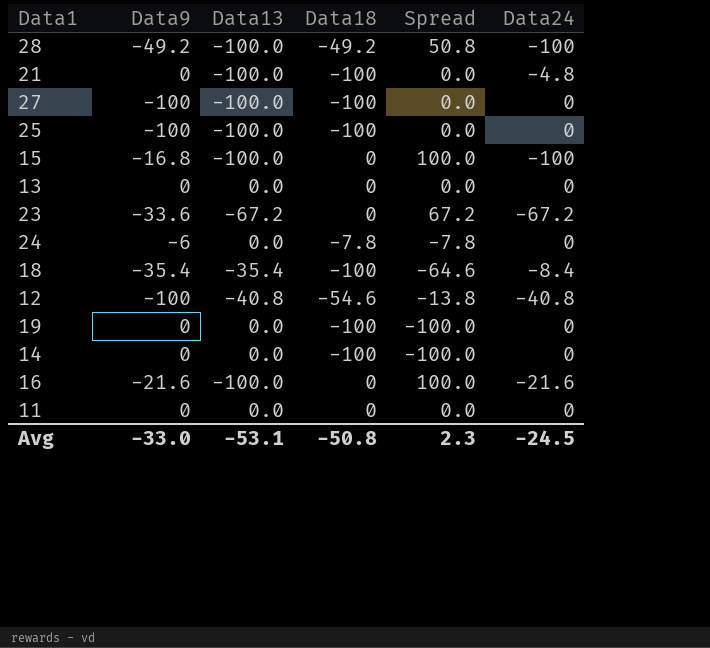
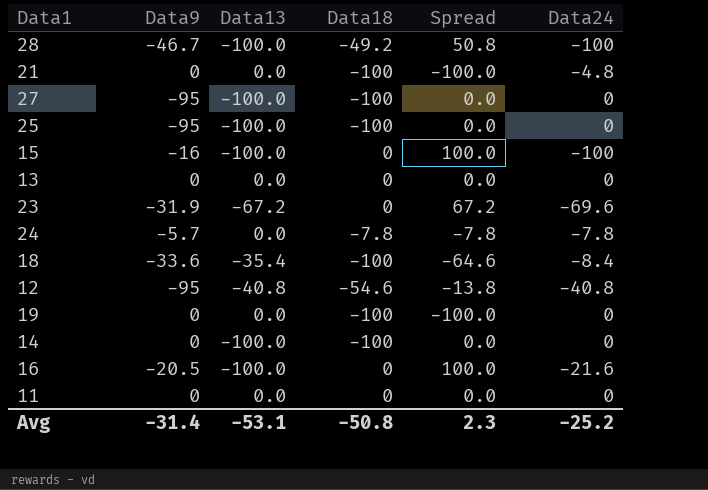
28 | Data9: -49.2 -> -46.7
21 | Data13: -100.0 -> 0.0
21 | Spread: 0.0 -> -100.0
27 | Data9: -100 -> -95
25 | Data9: -100 -> -95
15 | Data9: -16.8 -> -16
23 | Data9: -33.6 -> -31.9
23 | Data24: -67.2 -> -69.6
24 | Data9: -6 -> -5.7
24 | Data24: 0 -> -7.8
18 | Data9: -35.4 -> -33.6
12 | Data9: -100 -> -95
14 | Data13: 0.0 -> -100.0
14 | Spread: -100.0 -> 0.0
16 | Data9: -21.6 -> -20.5
Avg | Data9: -33.0 -> -31.4
Avg | Data24: -24.5 -> -25.2

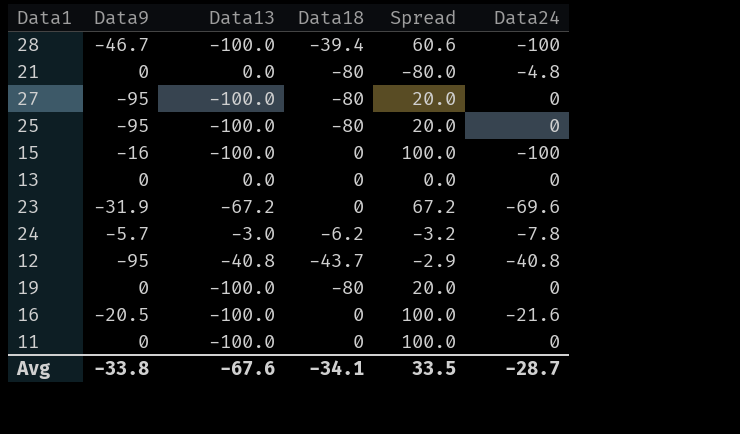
row 18: -33.6 | -35.4 | -100 | -64.6 | -8.4 -> none
row 14: 0 | -100.0 | -100 | 0.0 | 0 -> none
28 | Data18: -49.2 -> -39.4
28 | Spread: 50.8 -> 60.6
21 | Data18: -100 -> -80
21 | Spread: -100.0 -> -80.0
27 | Data18: -100 -> -80
27 | Spread: 0.0 -> 20.0
25 | Data18: -100 -> -80
25 | Spread: 0.0 -> 20.0
24 | Data13: 0.0 -> -3.0
24 | Data18: -7.8 -> -6.2
24 | Spread: -7.8 -> -3.2
12 | Data18: -54.6 -> -43.7
12 | Spread: -13.8 -> -2.9
19 | Data13: 0.0 -> -100.0
19 | Data18: -100 -> -80
19 | Spread: -100.0 -> 20.0
11 | Data13: 0.0 -> -100.0
11 | Spread: 0.0 -> 100.0
Avg | Data9: -31.4 -> -33.8
Avg | Data13: -53.1 -> -67.6
Avg | Data18: -50.8 -> -34.1
Avg | Spread: 2.3 -> 33.5
Avg | Data24: -25.2 -> -28.7

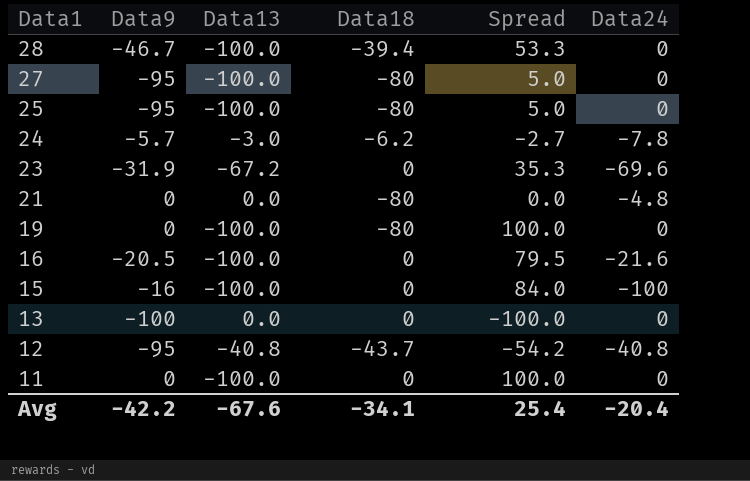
row order: none -> Data1 descending
column Spread | formula: [Data18] - [Data13] -> [Data9] - [Data13]
28 | Data24: -100 -> 0
13 | Data9: 0 -> -100
Avg | Data9: -33.8 -> -42.2
Avg | Spread: 33.5 -> 25.4
Avg | Data24: -28.7 -> -20.4

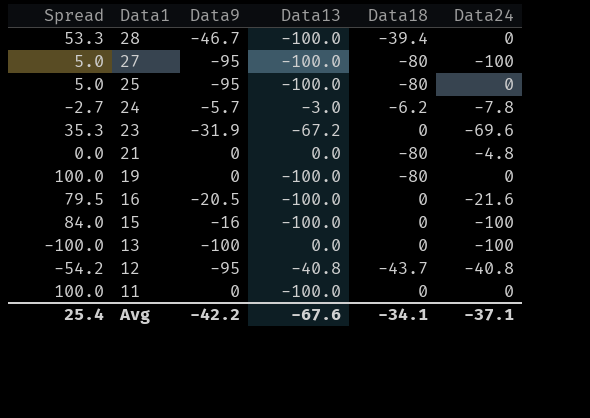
column Spread | position: 5 -> 1
27 | Data24: 0 -> -100
13 | Data24: 0 -> -100
Avg | Data24: -20.4 -> -37.1

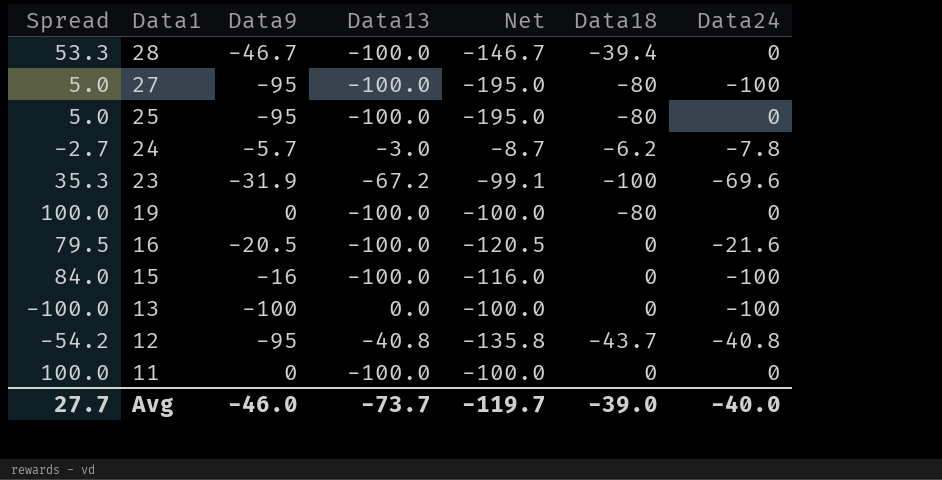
column Net | formula: none -> [Data9] + [Data13]
row 21: 0.0 | 0 | 0.0 | -80 | -4.8 -> none
23 | Data18: 0 -> -100
Avg | Spread: 25.4 -> 27.7
Avg | Data9: -42.2 -> -46.0
Avg | Data13: -67.6 -> -73.7
Avg | Data18: -34.1 -> -39.0
Avg | Data24: -37.1 -> -40.0

